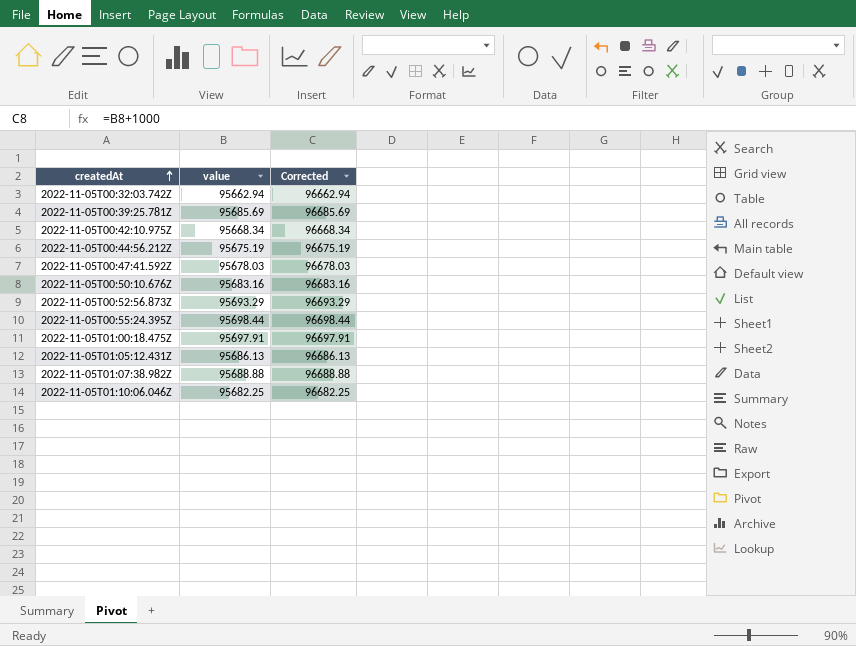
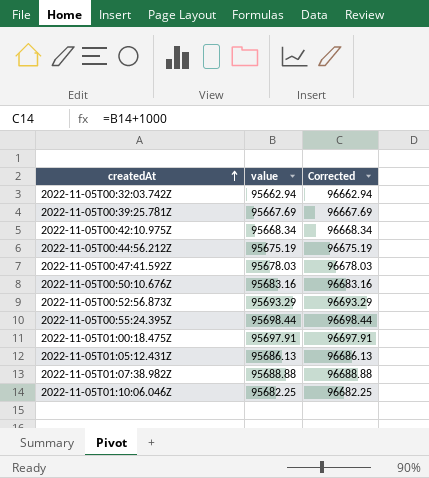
2022-11-05T00:39:25.781Z | value: 95685.69 -> 95667.69
2022-11-05T00:39:25.781Z | Corrected: 96685.69 -> 96667.69

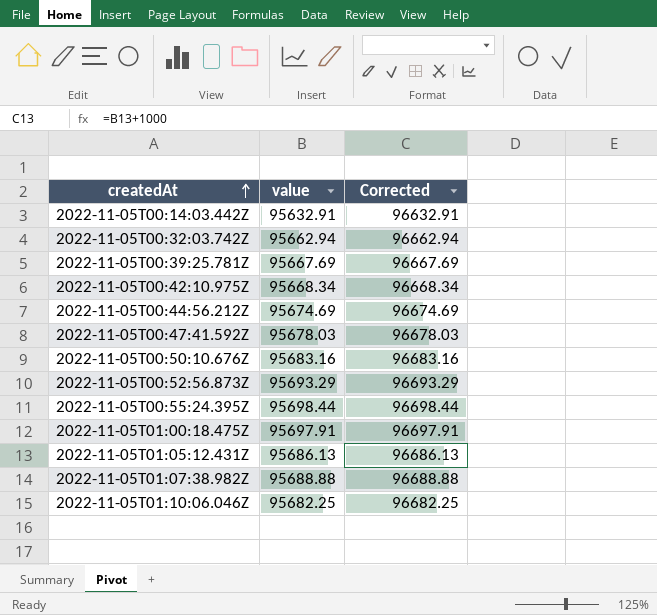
row 2022-11-05T00:14:03.442Z: none -> 95632.91 | 96632.91
2022-11-05T00:44:56.212Z | value: 95675.19 -> 95674.69
2022-11-05T00:44:56.212Z | Corrected: 96675.19 -> 96674.69

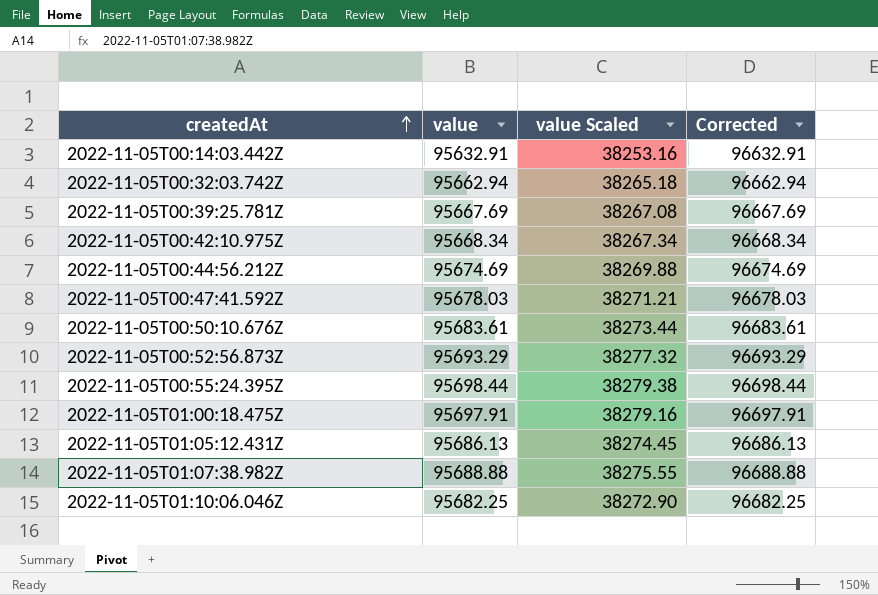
column value Scaled | formula: none -> [value] * 0.4
2022-11-05T00:50:10.676Z | value: 95683.16 -> 95683.61
2022-11-05T00:50:10.676Z | Corrected: 96683.16 -> 96683.61

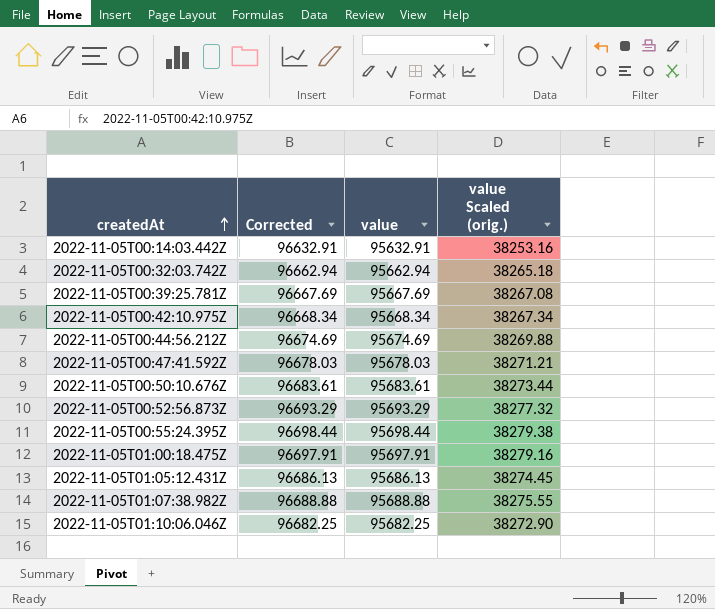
column Corrected | position: 4 -> 2
column name: value Scaled -> value Scaled (orig.)

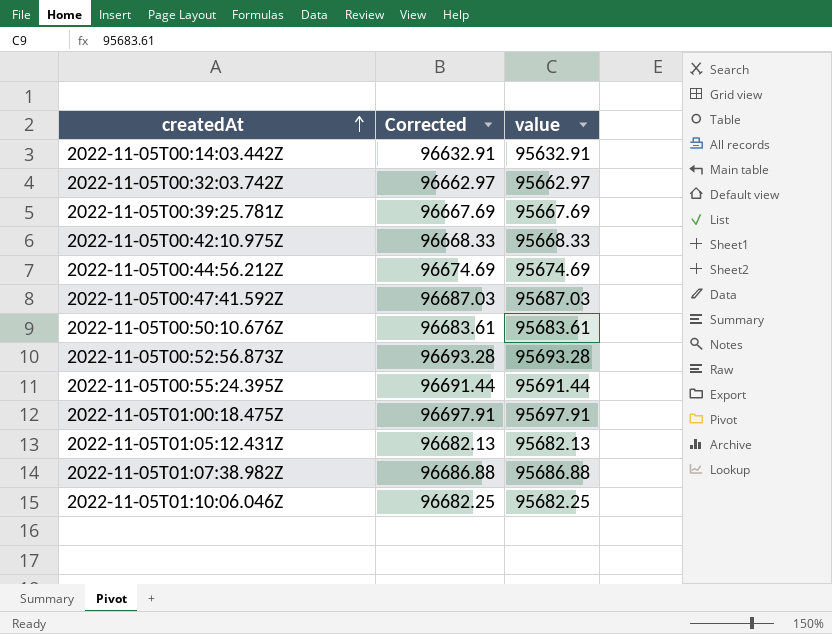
column value Scaled (orig.) | formula: [value] * 0.4 -> none
2022-11-05T00:32:03.742Z | Corrected: 96662.94 -> 96662.97
2022-11-05T00:32:03.742Z | value: 95662.94 -> 95662.97
2022-11-05T00:42:10.975Z | Corrected: 96668.34 -> 96668.33
2022-11-05T00:42:10.975Z | value: 95668.34 -> 95668.33
2022-11-05T00:47:41.592Z | Corrected: 96678.03 -> 96687.03
2022-11-05T00:47:41.592Z | value: 95678.03 -> 95687.03
2022-11-05T00:52:56.873Z | Corrected: 96693.29 -> 96693.28
2022-11-05T00:52:56.873Z | value: 95693.29 -> 95693.28
2022-11-05T00:55:24.395Z | Corrected: 96698.44 -> 96691.44
2022-11-05T00:55:24.395Z | value: 95698.44 -> 95691.44
2022-11-05T01:05:12.431Z | Corrected: 96686.13 -> 96682.13
2022-11-05T01:05:12.431Z | value: 95686.13 -> 95682.13
2022-11-05T01:07:38.982Z | Corrected: 96688.88 -> 96686.88
2022-11-05T01:07:38.982Z | value: 95688.88 -> 95686.88

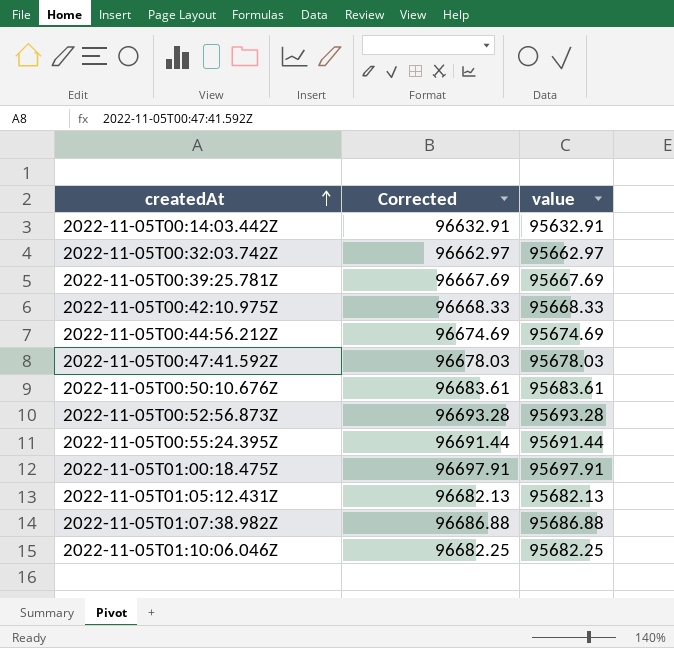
2022-11-05T00:47:41.592Z | Corrected: 96687.03 -> 96678.03
2022-11-05T00:47:41.592Z | value: 95687.03 -> 95678.03

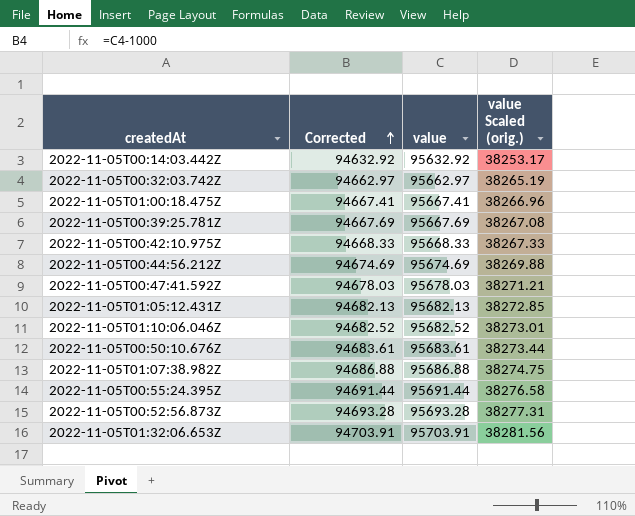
row order: createdAt ascending -> Corrected ascending
column Corrected | formula: [value] + 1000 -> [value] - 1000
column value Scaled (orig.) | formula: none -> [value] * 0.4
2022-11-05T00:14:03.442Z | value: 95632.91 -> 95632.92
2022-11-05T01:00:18.475Z | value: 95697.91 -> 95667.41
2022-11-05T01:10:06.046Z | value: 95682.25 -> 95682.52
row 2022-11-05T01:32:06.653Z: none -> 94703.91 | 95703.91 | 38281.56

